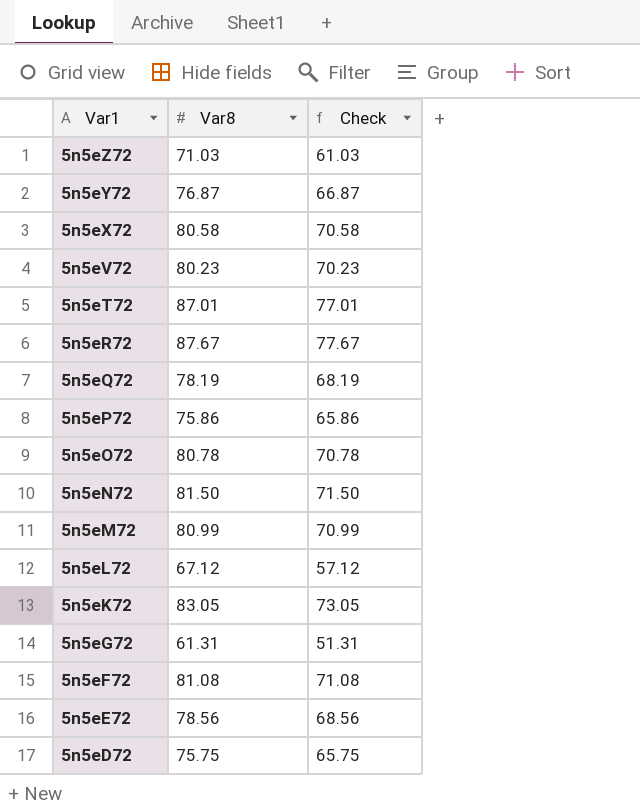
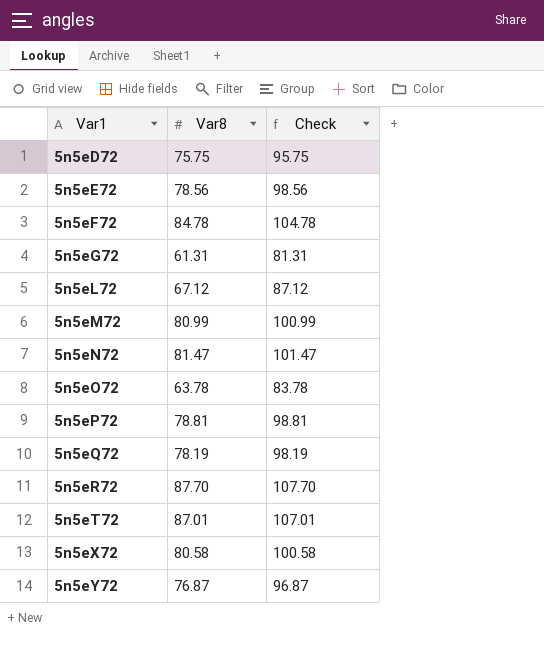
row order: Var1 descending -> Var1 ascending
column Check | formula: [Var8] - 10 -> [Var8] + 20
row 5n5eZ72: 71.03 | 61.03 -> none
row 5n5eV72: 80.23 | 70.23 -> none
row 5n5eK72: 83.05 | 73.05 -> none
5n5eF72 | Var8: 81.08 -> 84.78
5n5eN72 | Var8: 81.50 -> 81.47
5n5eO72 | Var8: 80.78 -> 63.78
5n5eP72 | Var8: 75.86 -> 78.81
5n5eR72 | Var8: 87.67 -> 87.70

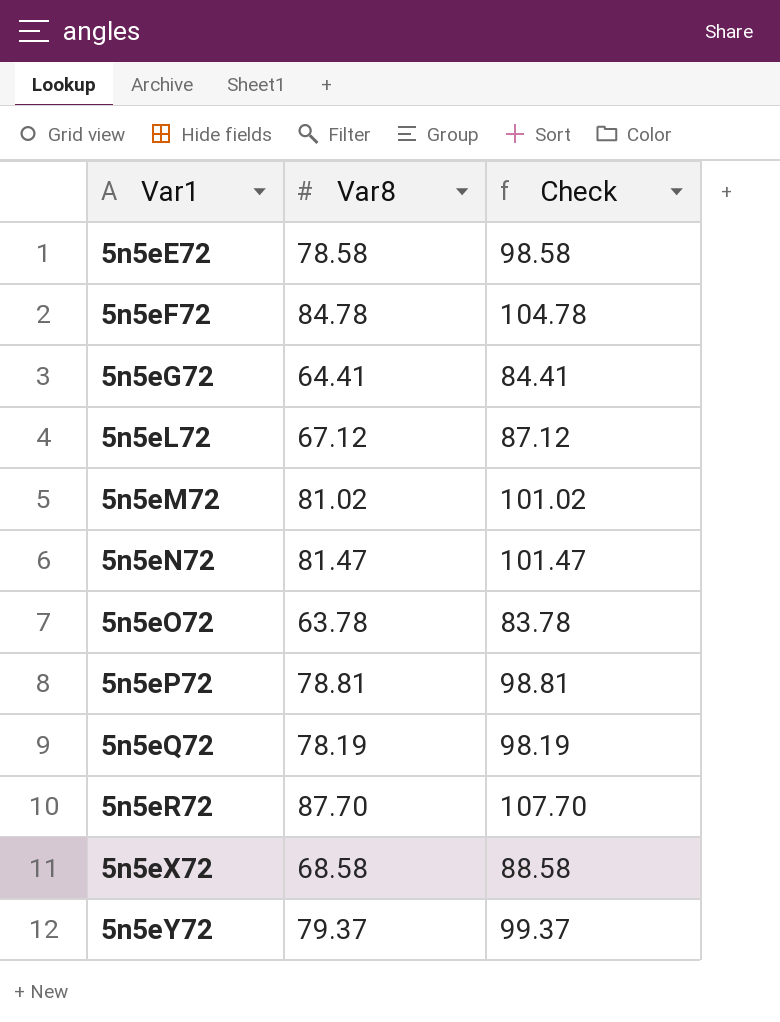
row 5n5eD72: 75.75 | 95.75 -> none
row 5n5eT72: 87.01 | 107.01 -> none
5n5eE72 | Var8: 78.56 -> 78.58
5n5eE72 | Check: 98.56 -> 98.58
5n5eG72 | Var8: 61.31 -> 64.41
5n5eG72 | Check: 81.31 -> 84.41
5n5eM72 | Var8: 80.99 -> 81.02
5n5eM72 | Check: 100.99 -> 101.02
5n5eX72 | Var8: 80.58 -> 68.58
5n5eX72 | Check: 100.58 -> 88.58
5n5eY72 | Var8: 76.87 -> 79.37
5n5eY72 | Check: 96.87 -> 99.37

